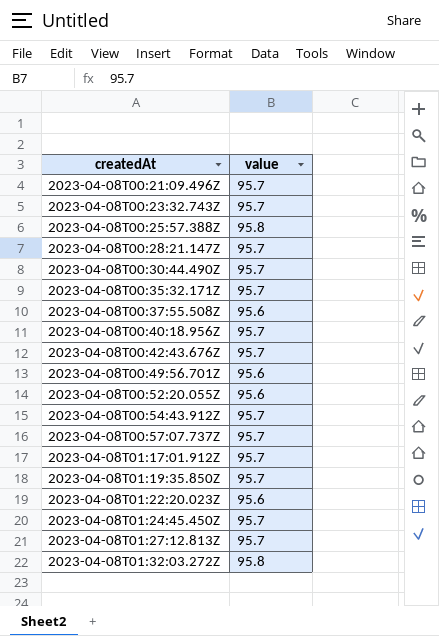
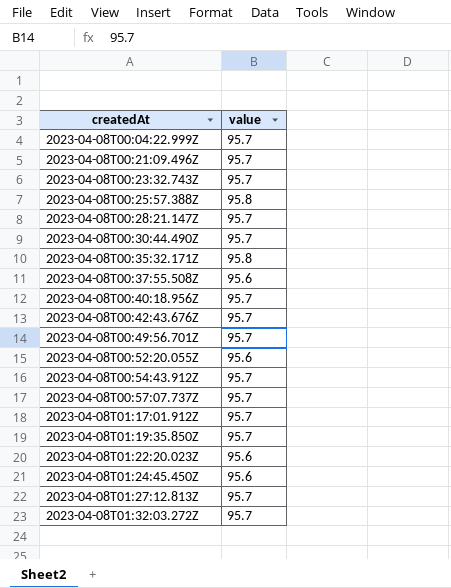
row 2023-04-08T00:04:22.999Z: none -> 95.7
2023-04-08T00:35:32.171Z | value: 95.7 -> 95.8
2023-04-08T00:49:56.701Z | value: 95.6 -> 95.7
2023-04-08T01:24:45.450Z | value: 95.7 -> 95.6
2023-04-08T01:32:03.272Z | value: 95.8 -> 95.7

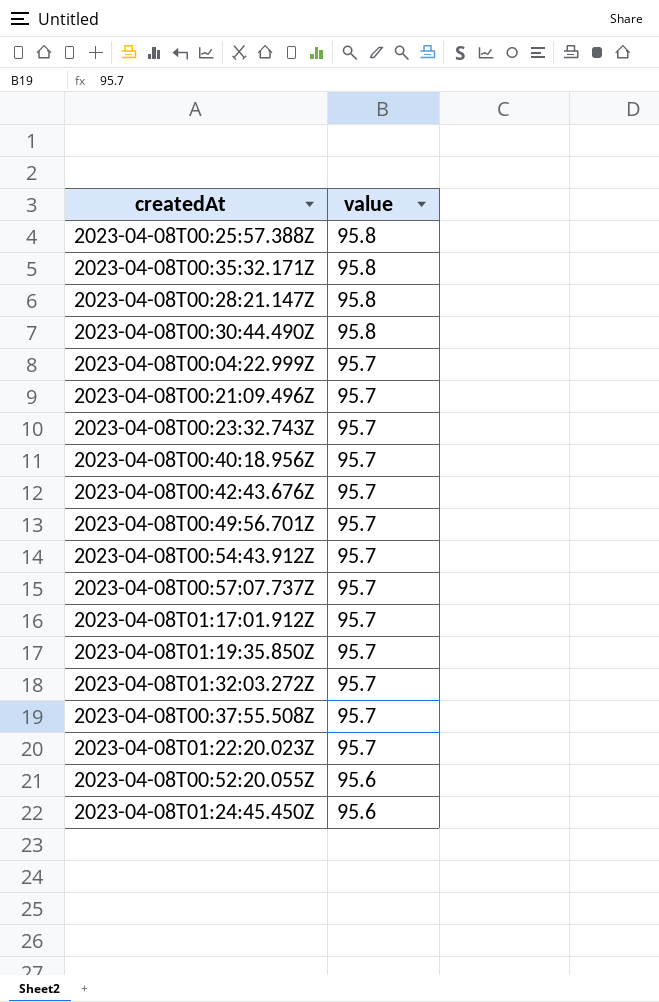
row order: createdAt ascending -> value descending
row 2023-04-08T01:27:12.813Z: 95.7 -> none
2023-04-08T00:28:21.147Z | value: 95.7 -> 95.8
2023-04-08T00:30:44.490Z | value: 95.7 -> 95.8
2023-04-08T00:37:55.508Z | value: 95.6 -> 95.7
2023-04-08T01:22:20.023Z | value: 95.6 -> 95.7

